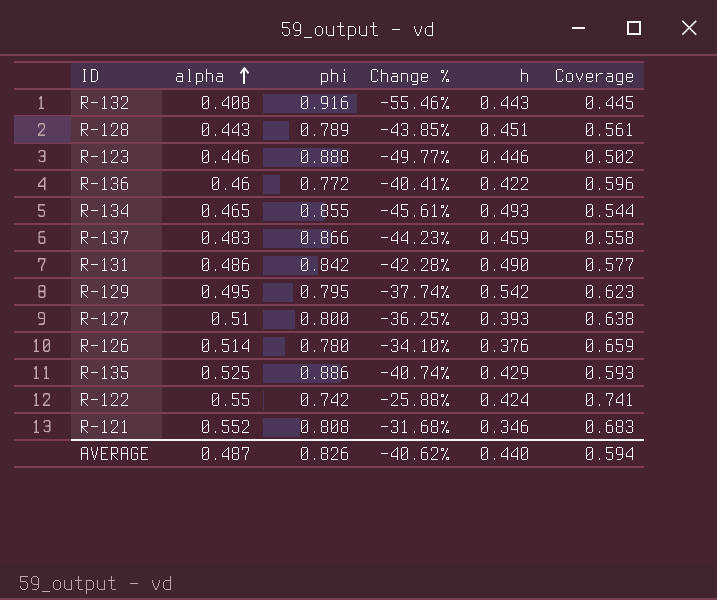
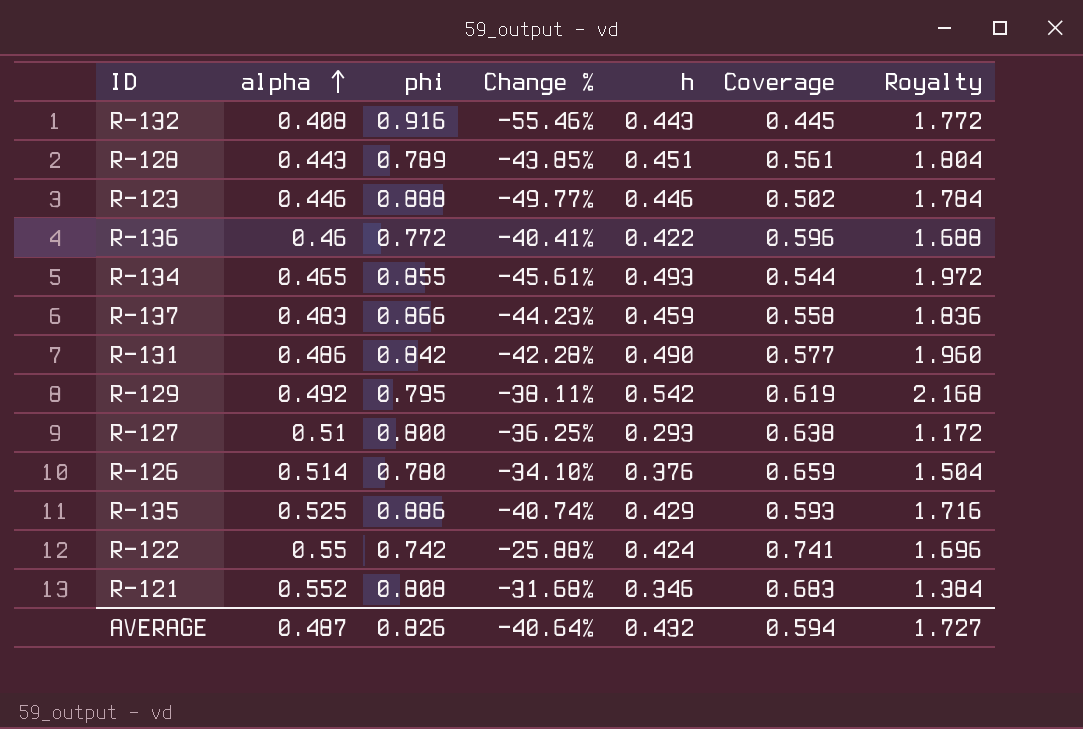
column Royalty | formula: none -> [h] * 4
R-129 | alpha: 0.495 -> 0.492
R-129 | Change %: -37.74% -> -38.11%
R-129 | Coverage: 0.623 -> 0.619
R-127 | h: 0.393 -> 0.293
AVERAGE | Change %: -40.62% -> -40.64%
AVERAGE | h: 0.440 -> 0.432

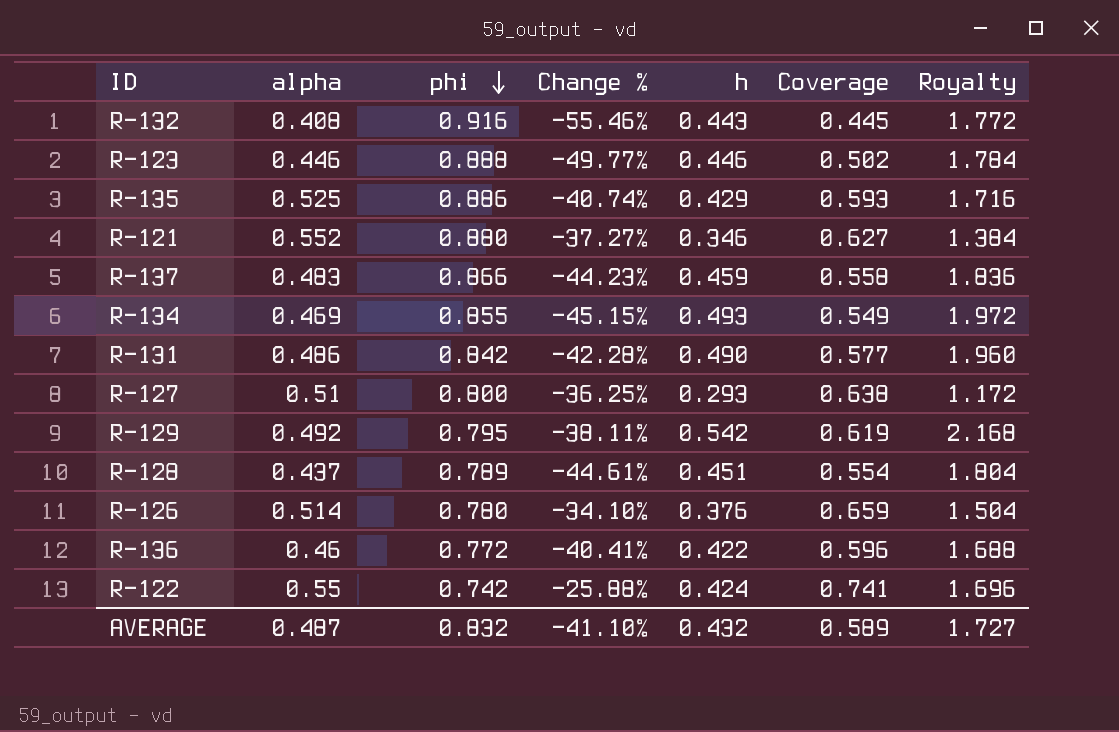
row order: alpha ascending -> phi descending
R-121 | phi: 0.808 -> 0.880
R-121 | Change %: -31.68% -> -37.27%
R-121 | Coverage: 0.683 -> 0.627
R-134 | alpha: 0.465 -> 0.469
R-134 | Change %: -45.61% -> -45.15%
R-134 | Coverage: 0.544 -> 0.549
R-128 | alpha: 0.443 -> 0.437
R-128 | Change %: -43.85% -> -44.61%
R-128 | Coverage: 0.561 -> 0.554
AVERAGE | phi: 0.826 -> 0.832
AVERAGE | Change %: -40.64% -> -41.10%
AVERAGE | Coverage: 0.594 -> 0.589

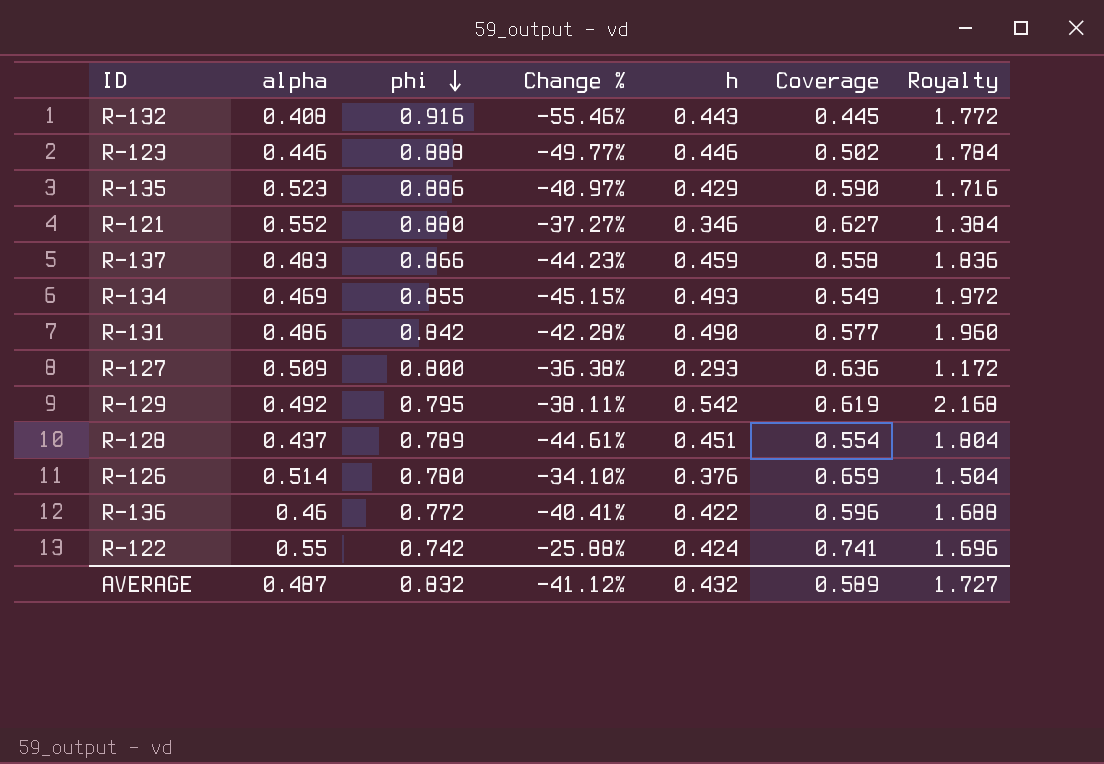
R-135 | alpha: 0.525 -> 0.523
R-135 | Change %: -40.74% -> -40.97%
R-135 | Coverage: 0.593 -> 0.590
R-127 | alpha: 0.51 -> 0.509
R-127 | Change %: -36.25% -> -36.38%
R-127 | Coverage: 0.638 -> 0.636
AVERAGE | Change %: -41.10% -> -41.12%

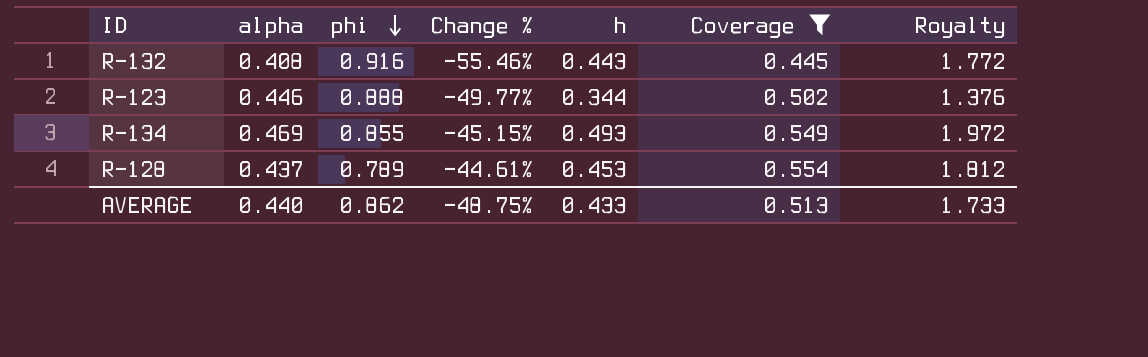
filter: none -> Coverage <= 0.554
R-123 | h: 0.446 -> 0.344
R-123 | Royalty: 1.784 -> 1.376
R-128 | h: 0.451 -> 0.453
R-128 | Royalty: 1.804 -> 1.812
AVERAGE | alpha: 0.487 -> 0.440
AVERAGE | phi: 0.832 -> 0.862
AVERAGE | Change %: -41.12% -> -48.75%
AVERAGE | h: 0.432 -> 0.433
AVERAGE | Coverage: 0.589 -> 0.513
AVERAGE | Royalty: 1.727 -> 1.733

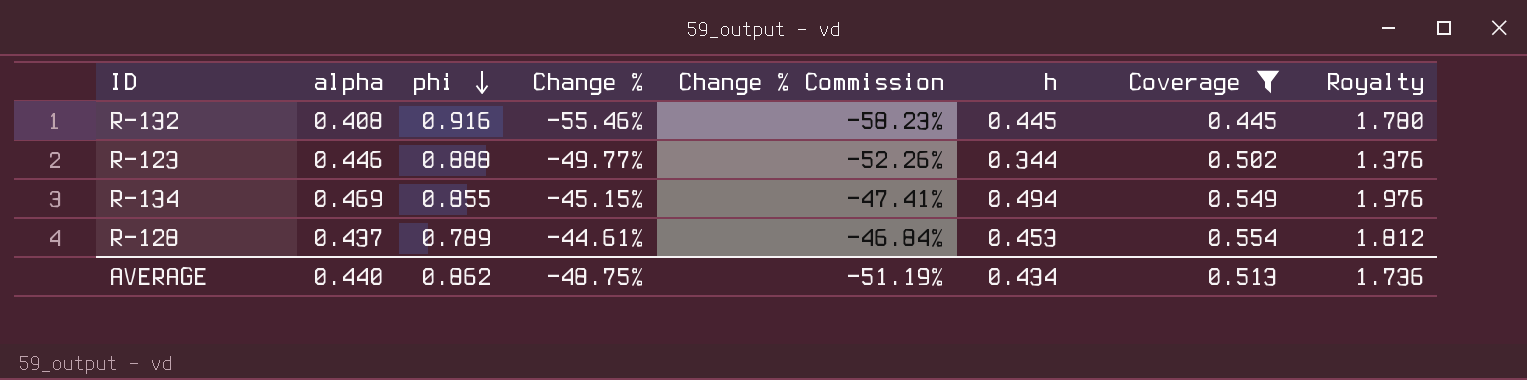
column Change % Commission | formula: none -> [Change %] * 1.05
R-132 | h: 0.443 -> 0.445
R-132 | Royalty: 1.772 -> 1.780
R-134 | h: 0.493 -> 0.494
R-134 | Royalty: 1.972 -> 1.976
AVERAGE | h: 0.433 -> 0.434
AVERAGE | Royalty: 1.733 -> 1.736

